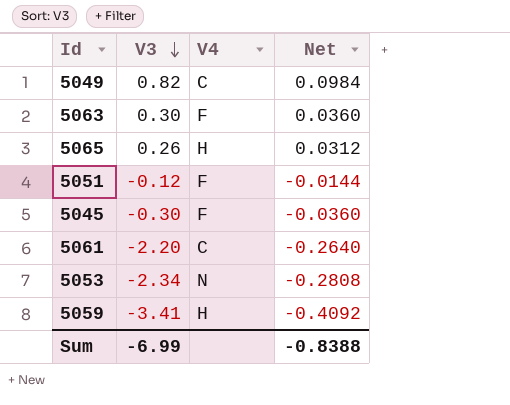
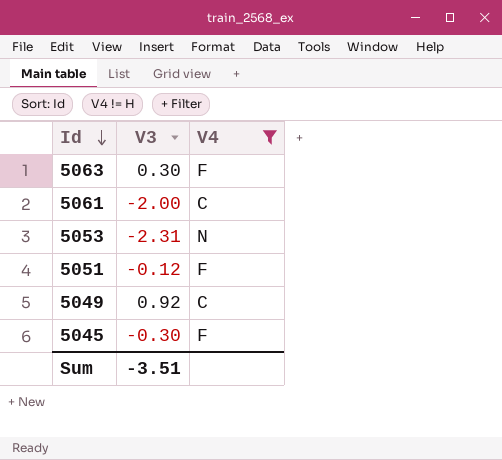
filter: none -> V4 != H
row order: V3 descending -> Id descending
column Net | formula: [V3] * 0.12 -> none
5061 | V3: -2.20 -> -2.00
5053 | V3: -2.34 -> -2.31
5049 | V3: 0.82 -> 0.92
Sum | V3: -6.99 -> -3.51

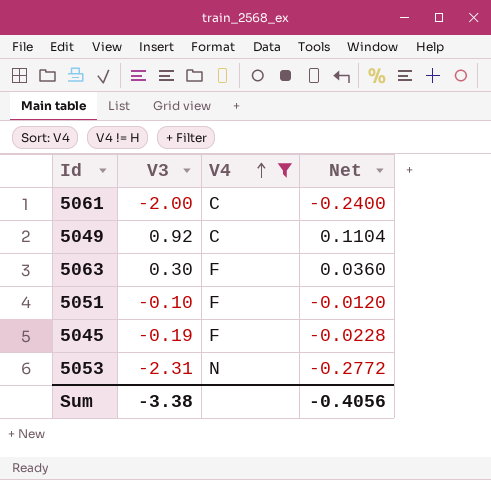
row order: Id descending -> V4 ascending
column Net | formula: none -> [V3] * 0.12
5051 | V3: -0.12 -> -0.10
5045 | V3: -0.30 -> -0.19
Sum | V3: -3.51 -> -3.38

